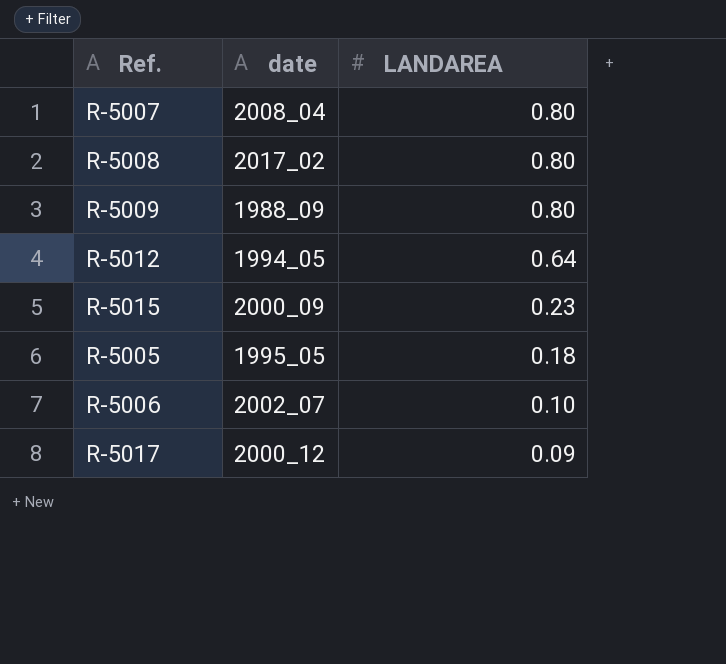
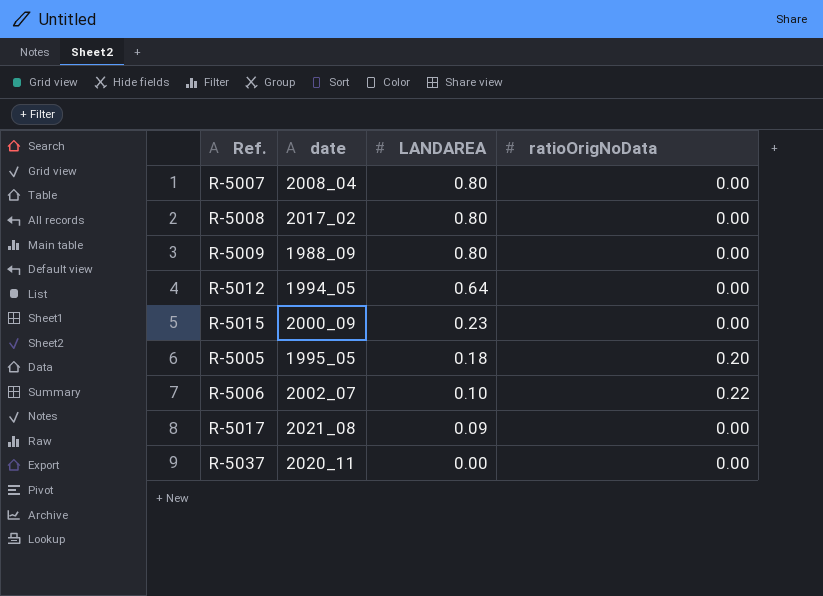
column ratioOrigNoData | position: none -> 4
R-5017 | date: 2000_12 -> 2021_08
row R-5037: none -> 2020_11 | 0.00 | 0.00

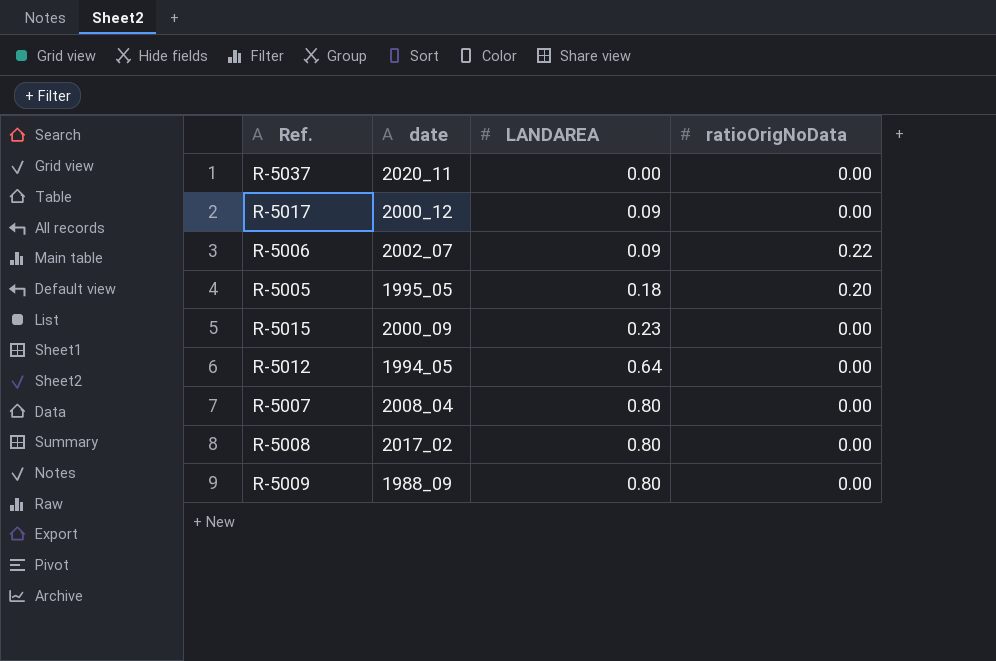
row order: LANDAREA descending -> LANDAREA ascending
R-5017 | date: 2021_08 -> 2000_12
R-5006 | LANDAREA: 0.10 -> 0.09

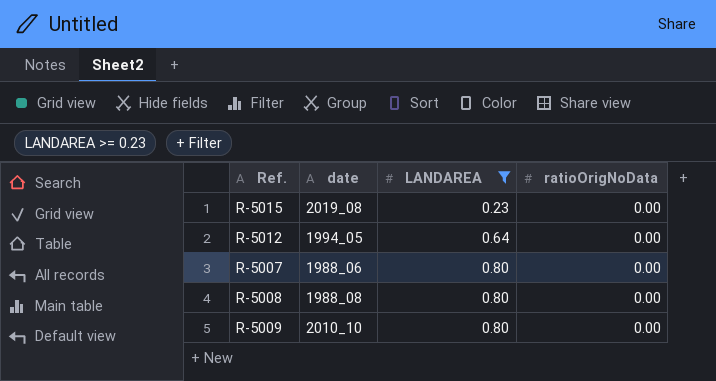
filter: none -> LANDAREA >= 0.23
R-5015 | date: 2000_09 -> 2019_08
R-5007 | date: 2008_04 -> 1988_06
R-5008 | date: 2017_02 -> 1988_08
R-5009 | date: 1988_09 -> 2010_10

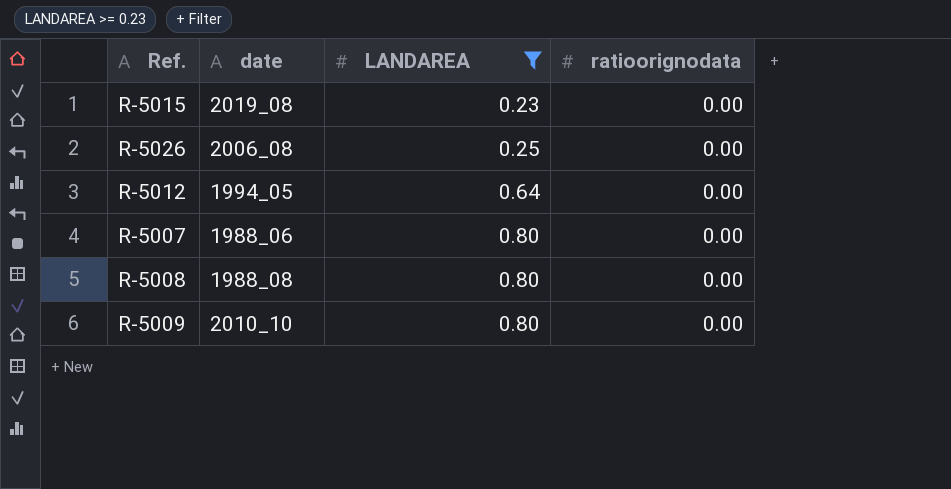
column name: ratioOrigNoData -> ratioorignodata
row R-5026: none -> 2006_08 | 0.25 | 0.00

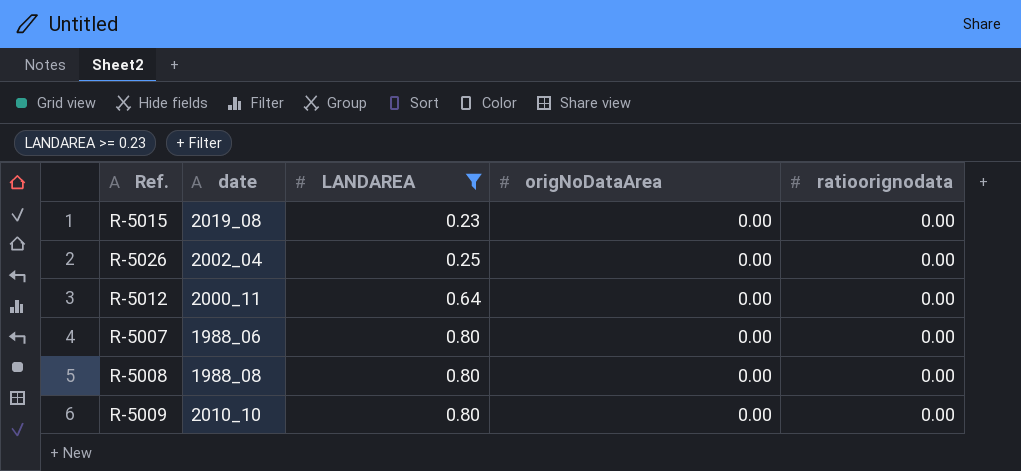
column origNoDataArea | position: none -> 4
R-5026 | date: 2006_08 -> 2002_04
R-5012 | date: 1994_05 -> 2000_11

